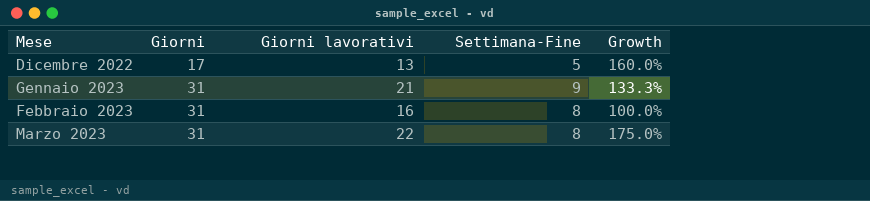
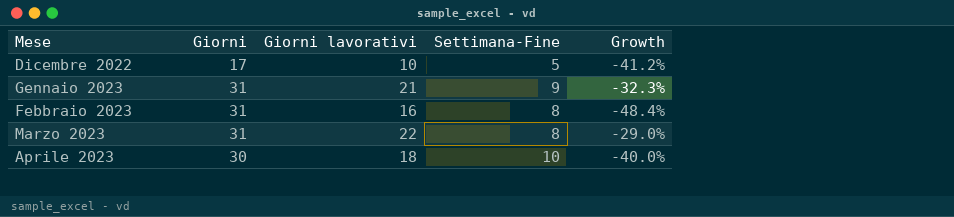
column Growth | formula: ([Giorni lavorativi] - [Settimana-Fine]) / [Settimana-Fine] -> ([Giorni lavorativi] - [Giorni]) / [Giorni]
Dicembre 2022 | Giorni lavorativi: 13 -> 10
row Aprile 2023: none -> 30 | 18 | 10 | -40.0%

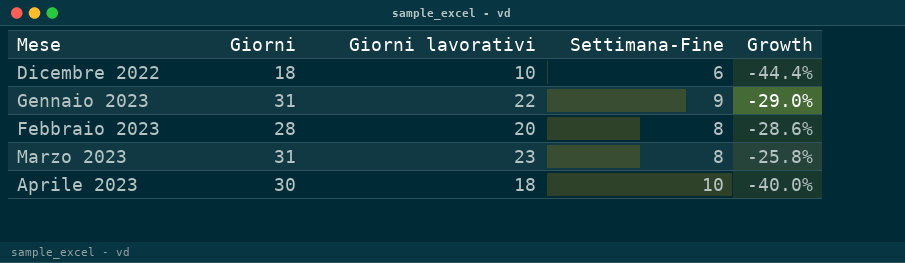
Dicembre 2022 | Giorni: 17 -> 18
Dicembre 2022 | Settimana-Fine: 5 -> 6
Dicembre 2022 | Growth: -41.2% -> -44.4%
Gennaio 2023 | Giorni lavorativi: 21 -> 22
Gennaio 2023 | Growth: -32.3% -> -29.0%
Febbraio 2023 | Giorni: 31 -> 28
Febbraio 2023 | Giorni lavorativi: 16 -> 20
Febbraio 2023 | Growth: -48.4% -> -28.6%
Marzo 2023 | Giorni lavorativi: 22 -> 23
Marzo 2023 | Growth: -29.0% -> -25.8%

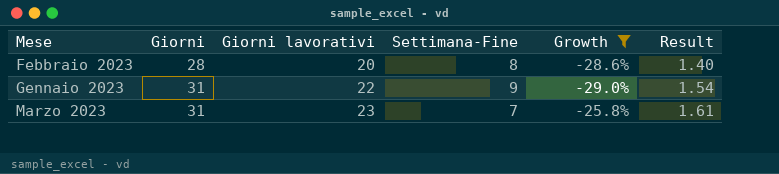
filter: none -> Growth >= -29.0%
row order: Mese ascending -> Giorni ascending
column Result | formula: none -> [Giorni lavorativi] * 0.07
Marzo 2023 | Settimana-Fine: 8 -> 7

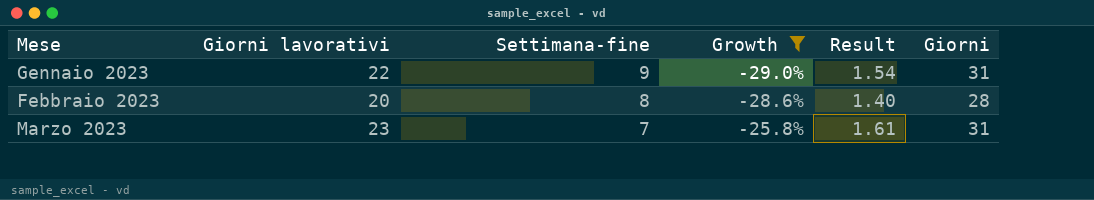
row order: Giorni ascending -> Mese ascending
column name: Settimana-Fine -> Settimana-fine
column Giorni | position: 2 -> 6

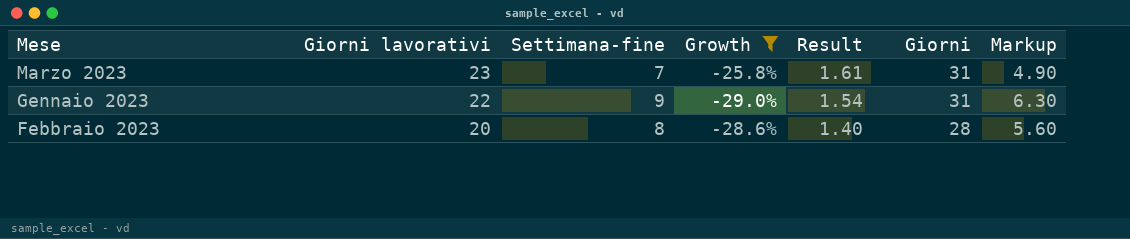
row order: Mese ascending -> Giorni lavorativi descending
column Markup | formula: none -> [Settimana-fine] * 0.7

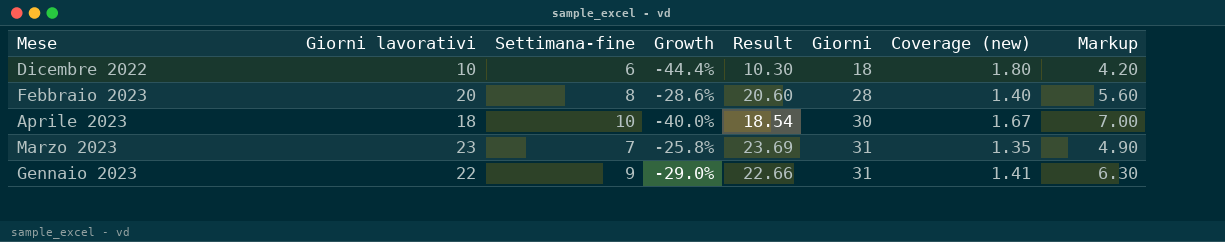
filter: Growth >= -29.0% -> none
row order: Giorni lavorativi descending -> Giorni ascending
column Result | formula: [Giorni lavorativi] * 0.07 -> [Giorni lavorativi] * 1.03
column Coverage (new) | formula: none -> [Giorni] / [Giorni lavorativi]

